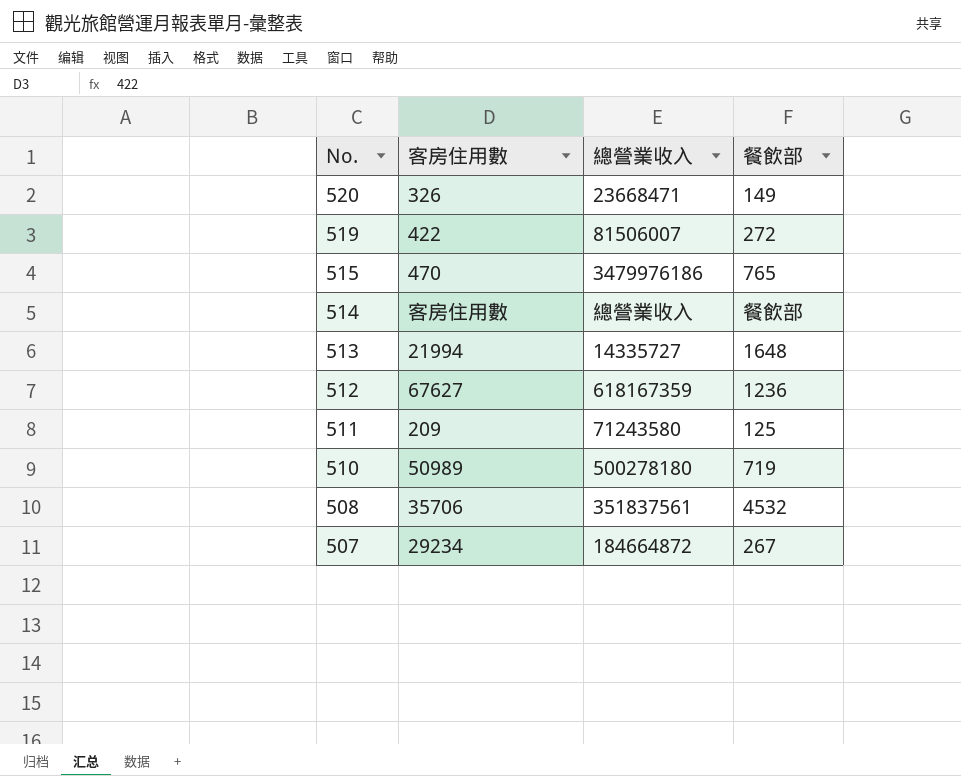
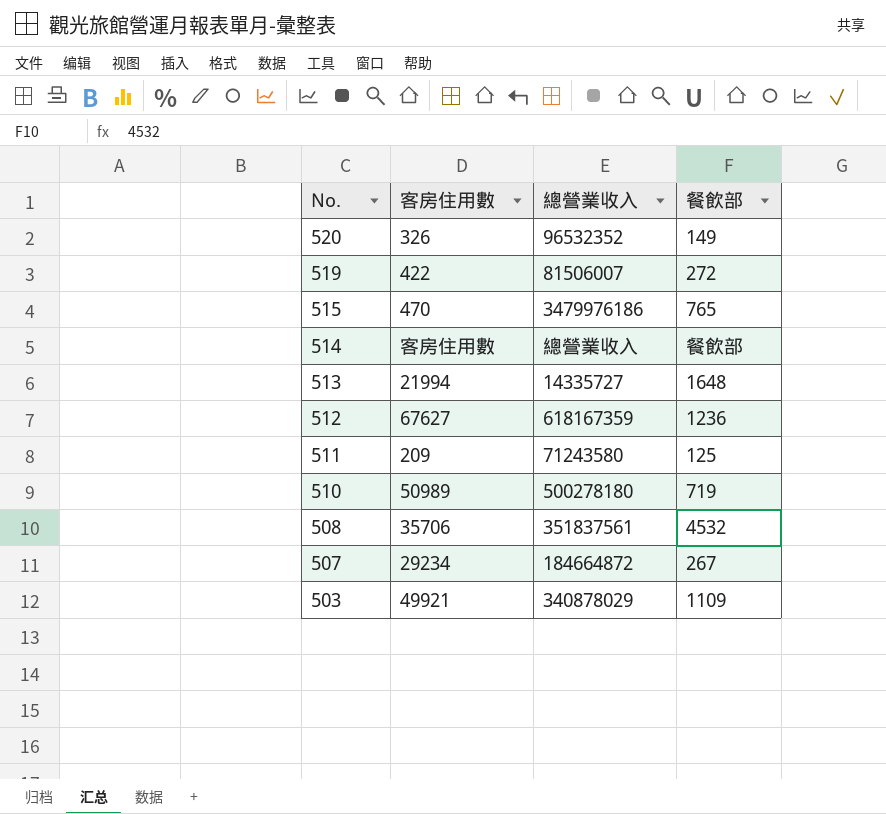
520 | 總營業收入: 23668471 -> 96532352
row 503: none -> 49921 | 340878029 | 1109

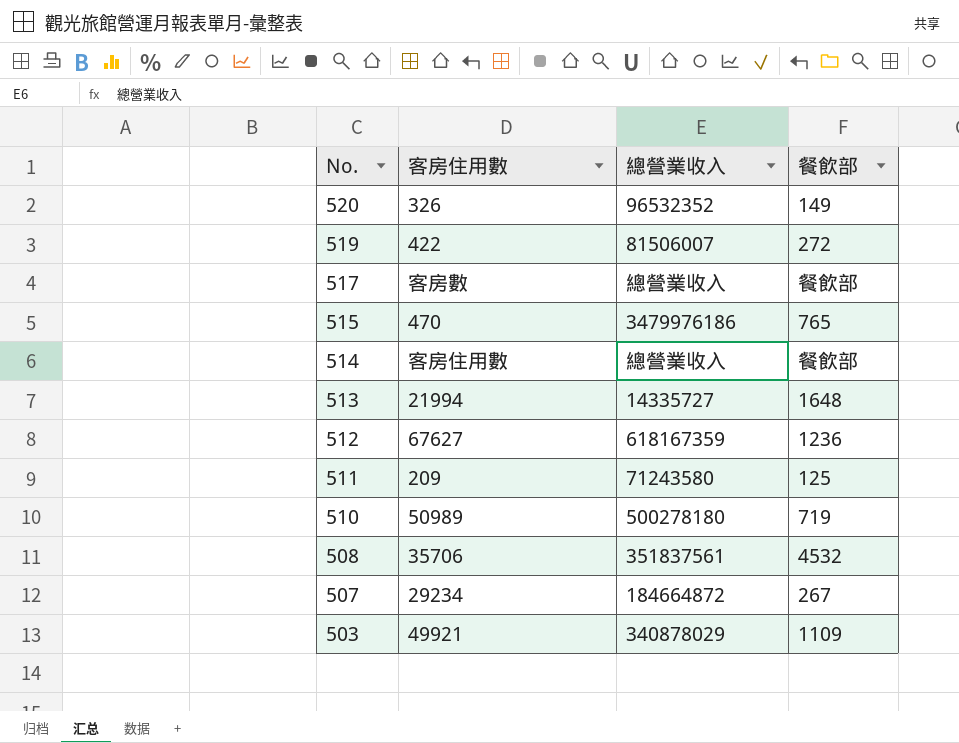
row 517: none -> 客房數 | 總營業收入 | 餐飲部

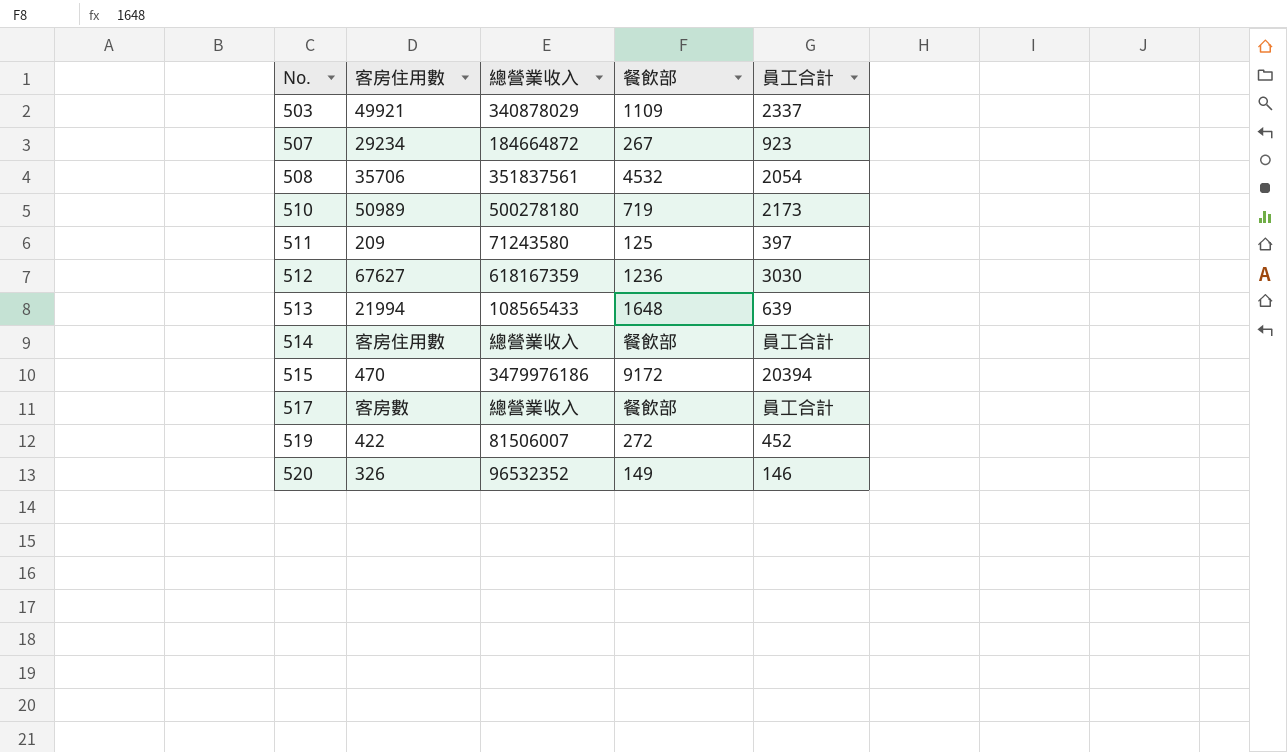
row order: No. descending -> No. ascending
column 員工合計 | position: none -> 5
513 | 總營業收入: 14335727 -> 108565433
515 | 餐飲部: 765 -> 9172

